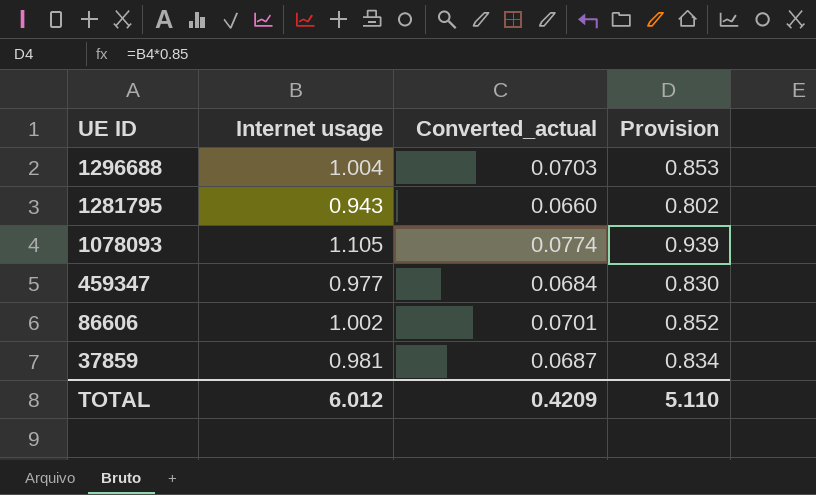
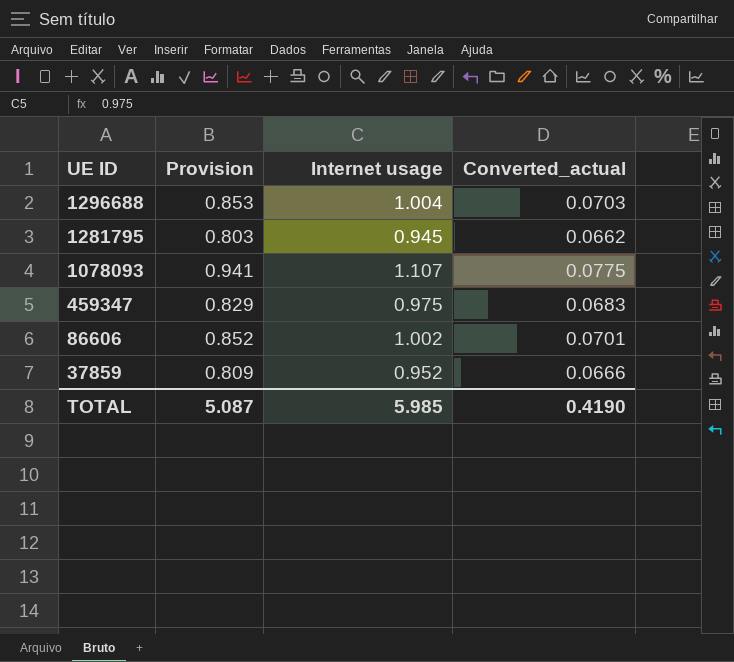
column Provision | position: 4 -> 2
1281795 | Provision: 0.802 -> 0.803
1281795 | Internet usage: 0.943 -> 0.945
1281795 | Converted_actual: 0.0660 -> 0.0662
1078093 | Provision: 0.939 -> 0.941
1078093 | Internet usage: 1.105 -> 1.107
1078093 | Converted_actual: 0.0774 -> 0.0775
459347 | Provision: 0.830 -> 0.829
459347 | Internet usage: 0.977 -> 0.975
459347 | Converted_actual: 0.0684 -> 0.0683
37859 | Provision: 0.834 -> 0.809
37859 | Internet usage: 0.981 -> 0.952
37859 | Converted_actual: 0.0687 -> 0.0666
TOTAL | Provision: 5.110 -> 5.087
TOTAL | Internet usage: 6.012 -> 5.985
TOTAL | Converted_actual: 0.4209 -> 0.4190

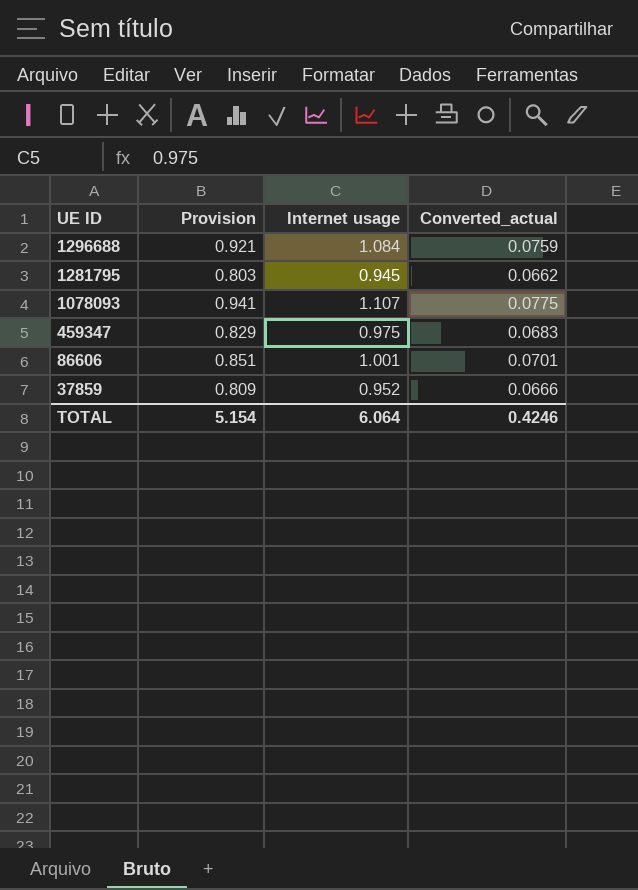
1296688 | Provision: 0.853 -> 0.921
1296688 | Internet usage: 1.004 -> 1.084
1296688 | Converted_actual: 0.0703 -> 0.0759
86606 | Provision: 0.852 -> 0.851
86606 | Internet usage: 1.002 -> 1.001
TOTAL | Provision: 5.087 -> 5.154
TOTAL | Internet usage: 5.985 -> 6.064
TOTAL | Converted_actual: 0.4190 -> 0.4246

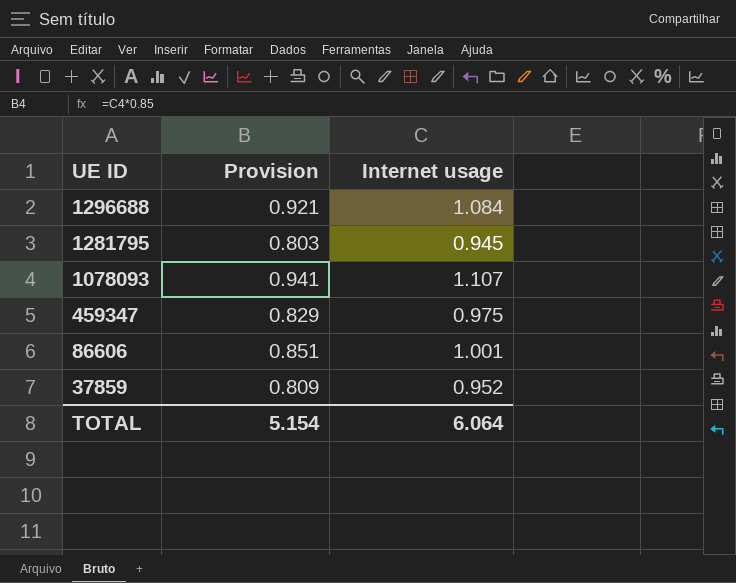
column Converted_actual | formula: [Internet usage] * 0.07 -> none

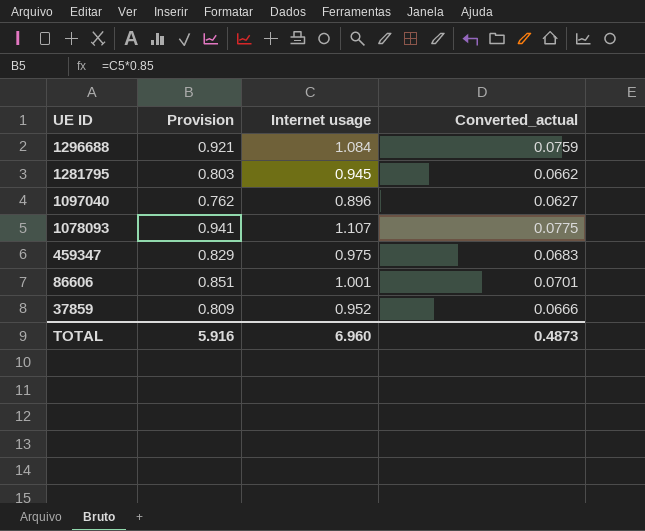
column Converted_actual | formula: none -> [Internet usage] * 0.07
row 1097040: none -> 0.762 | 0.896 | 0.0627
TOTAL | Provision: 5.154 -> 5.916
TOTAL | Internet usage: 6.064 -> 6.960

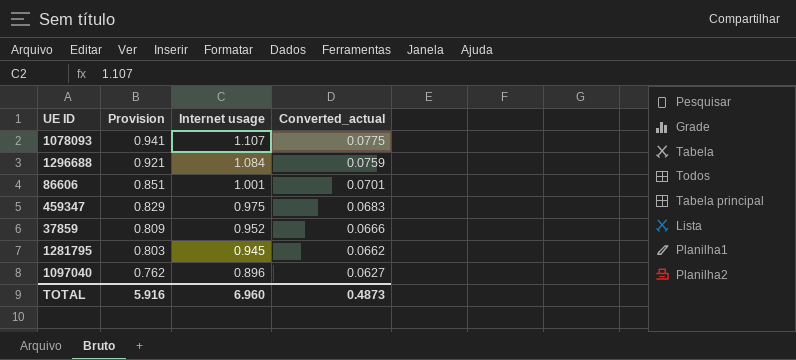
row order: UE ID descending -> Provision descending

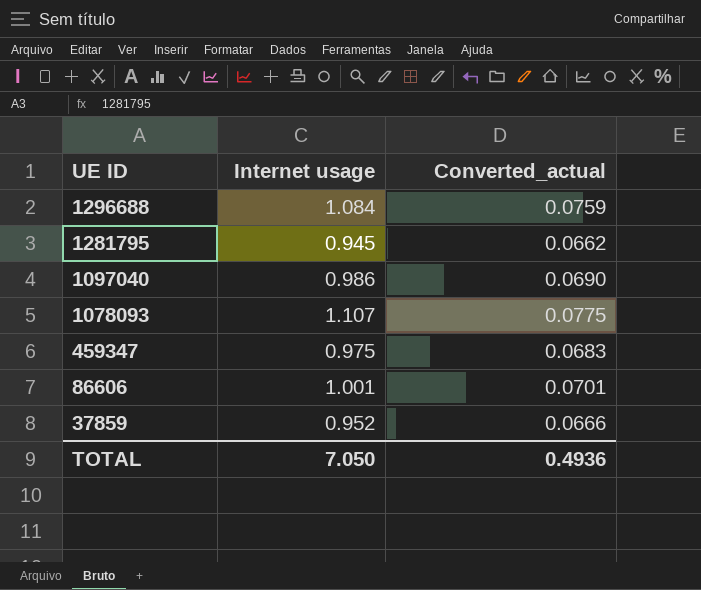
row order: Provision descending -> UE ID descending
column Provision | formula: [Internet usage] * 0.85 -> none
1097040 | Internet usage: 0.896 -> 0.986
1097040 | Converted_actual: 0.0627 -> 0.0690
TOTAL | Internet usage: 6.960 -> 7.050
TOTAL | Converted_actual: 0.4873 -> 0.4936

